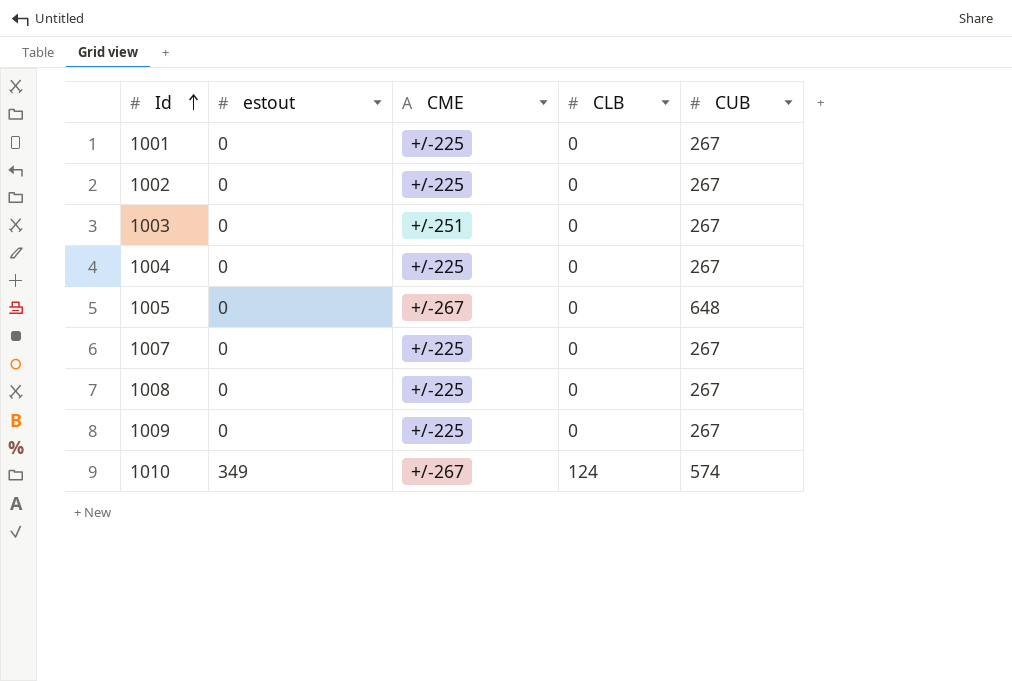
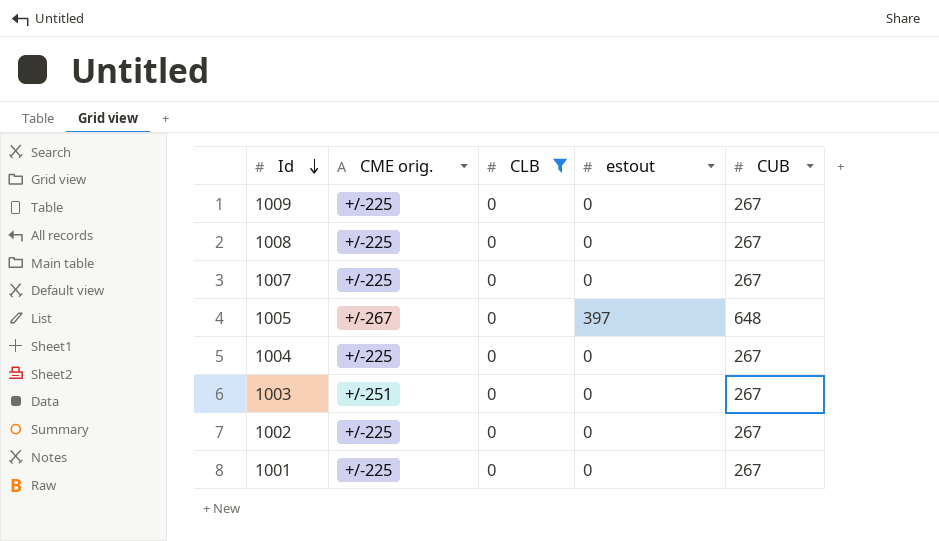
filter: none -> CLB = 0
row order: Id ascending -> Id descending
column name: CME -> CME orig.
column estout | position: 2 -> 4
1005 | estout: 0 -> 397

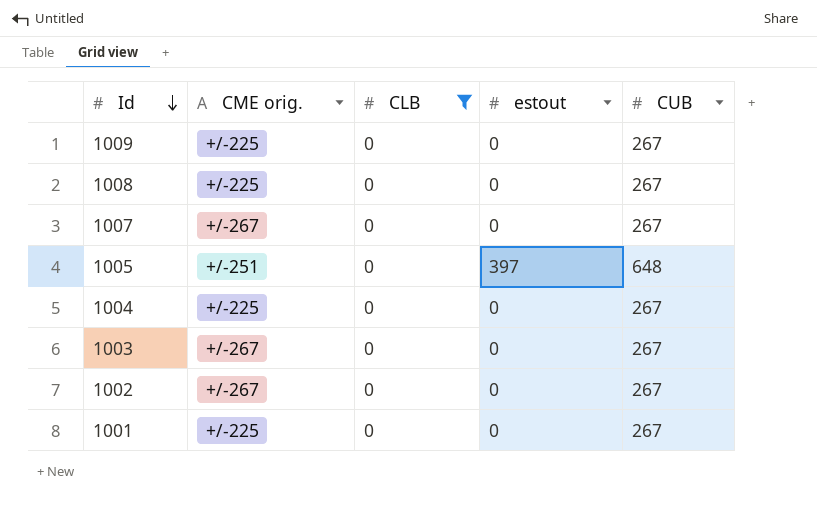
1007 | CME orig.: +/-225 -> +/-267
1005 | CME orig.: +/-267 -> +/-251
1003 | CME orig.: +/-251 -> +/-267
1002 | CME orig.: +/-225 -> +/-267

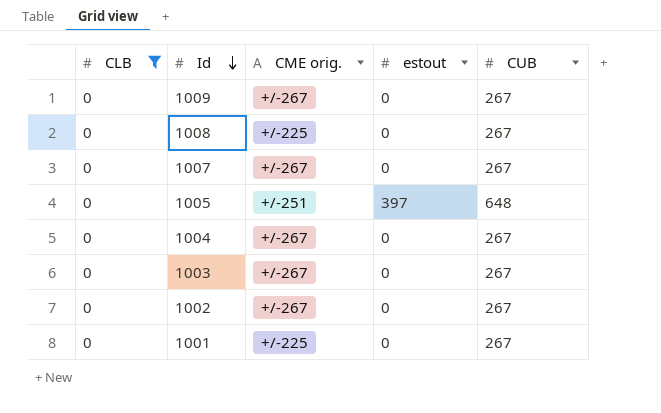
column CLB | position: 3 -> 1
1009 | CME orig.: +/-225 -> +/-267
1004 | CME orig.: +/-225 -> +/-267

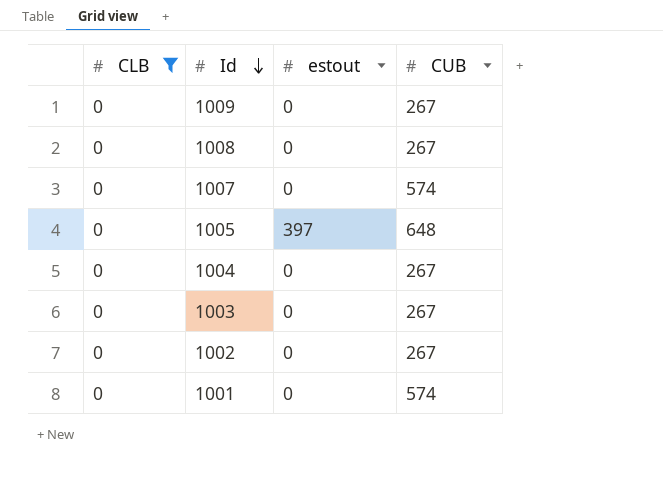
column CME orig. | position: 3 -> none
1007 | CUB: 267 -> 574
1001 | CUB: 267 -> 574

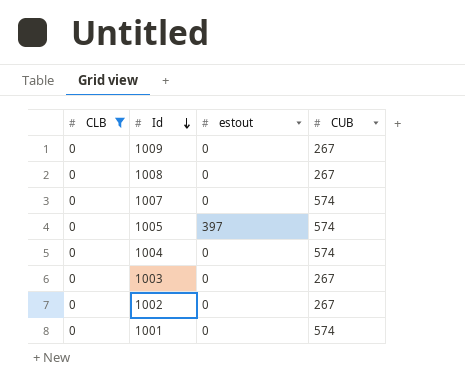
1005 | CUB: 648 -> 574
1004 | CUB: 267 -> 574

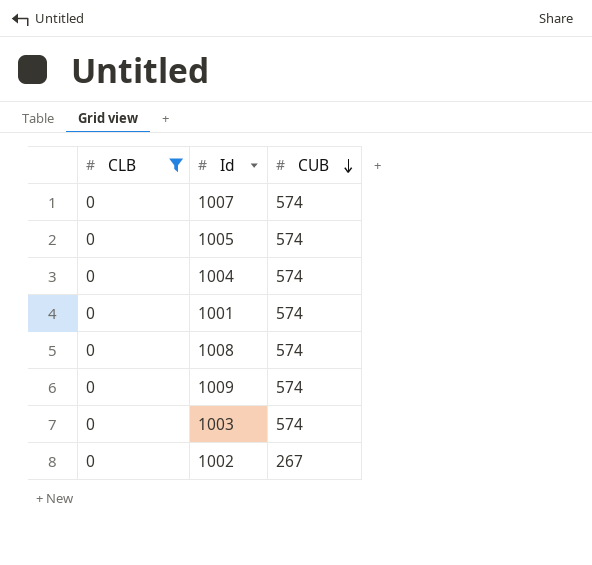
row order: Id descending -> CUB descending
column estout | position: 3 -> none
1008 | CUB: 267 -> 574
1009 | CUB: 267 -> 574
1003 | CUB: 267 -> 574

